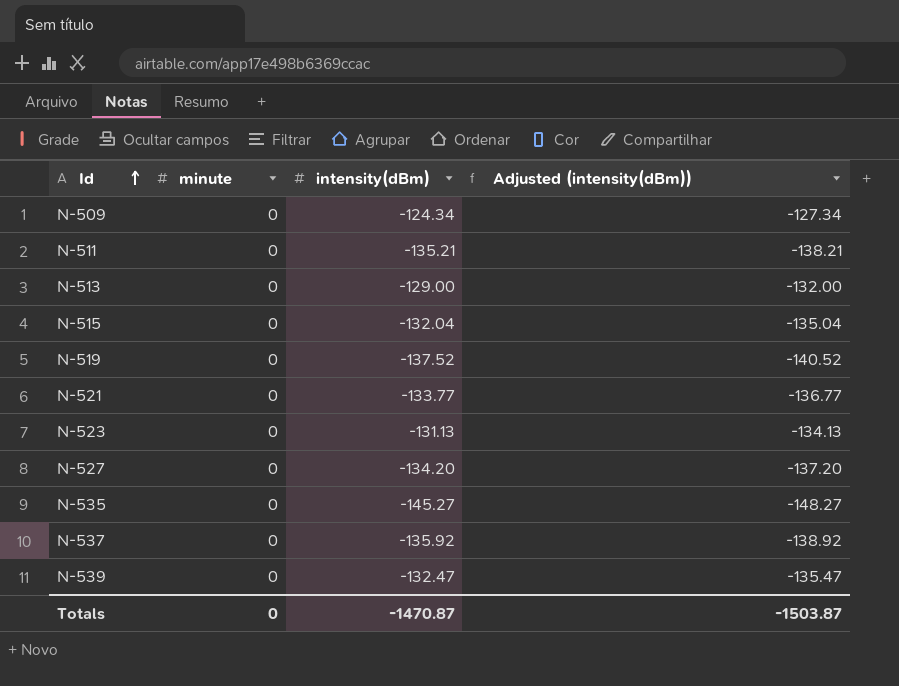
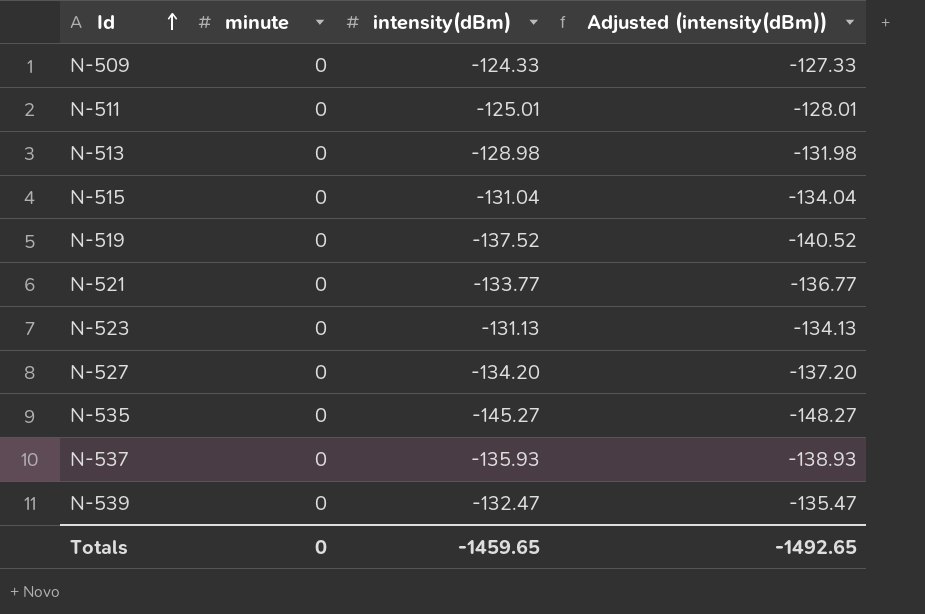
N-509 | intensity(dBm): -124.34 -> -124.33
N-509 | Adjusted (intensity(dBm)): -127.34 -> -127.33
N-511 | intensity(dBm): -135.21 -> -125.01
N-511 | Adjusted (intensity(dBm)): -138.21 -> -128.01
N-513 | intensity(dBm): -129.00 -> -128.98
N-513 | Adjusted (intensity(dBm)): -132.00 -> -131.98
N-515 | intensity(dBm): -132.04 -> -131.04
N-515 | Adjusted (intensity(dBm)): -135.04 -> -134.04
N-537 | intensity(dBm): -135.92 -> -135.93
N-537 | Adjusted (intensity(dBm)): -138.92 -> -138.93
Totals | intensity(dBm): -1470.87 -> -1459.65
Totals | Adjusted (intensity(dBm)): -1503.87 -> -1492.65

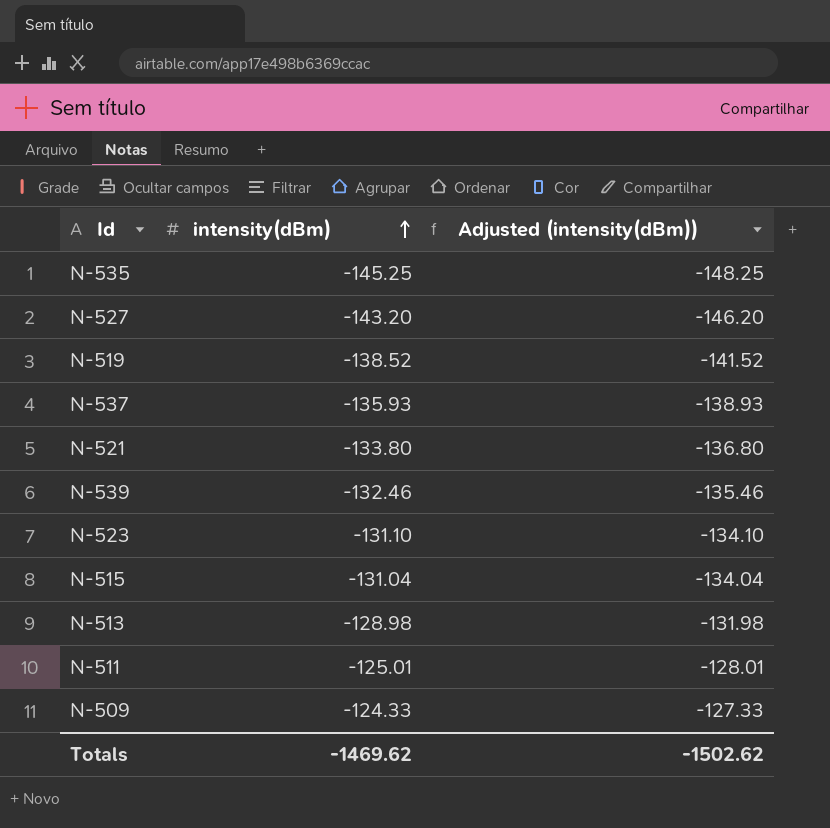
row order: Id ascending -> intensity(dBm) ascending
column minute | position: 2 -> none
N-535 | intensity(dBm): -145.27 -> -145.25
N-535 | Adjusted (intensity(dBm)): -148.27 -> -148.25
N-527 | intensity(dBm): -134.20 -> -143.20
N-527 | Adjusted (intensity(dBm)): -137.20 -> -146.20
N-519 | intensity(dBm): -137.52 -> -138.52
N-519 | Adjusted (intensity(dBm)): -140.52 -> -141.52
N-521 | intensity(dBm): -133.77 -> -133.80
N-521 | Adjusted (intensity(dBm)): -136.77 -> -136.80
N-539 | intensity(dBm): -132.47 -> -132.46
N-539 | Adjusted (intensity(dBm)): -135.47 -> -135.46
N-523 | intensity(dBm): -131.13 -> -131.10
N-523 | Adjusted (intensity(dBm)): -134.13 -> -134.10
Totals | intensity(dBm): -1459.65 -> -1469.62
Totals | Adjusted (intensity(dBm)): -1492.65 -> -1502.62

